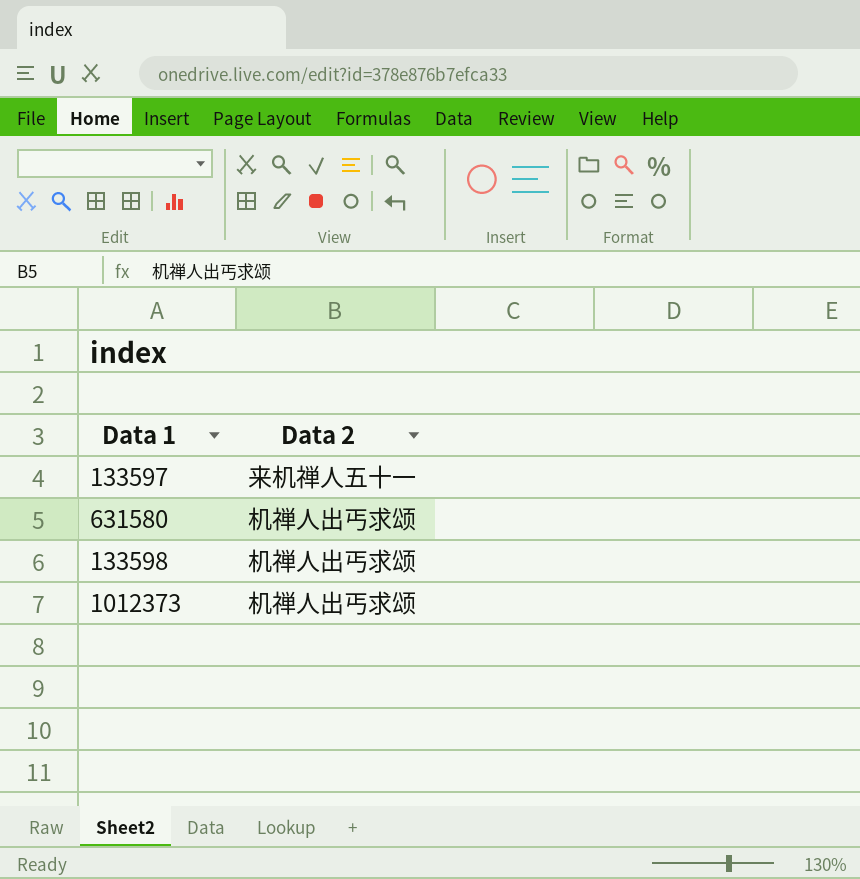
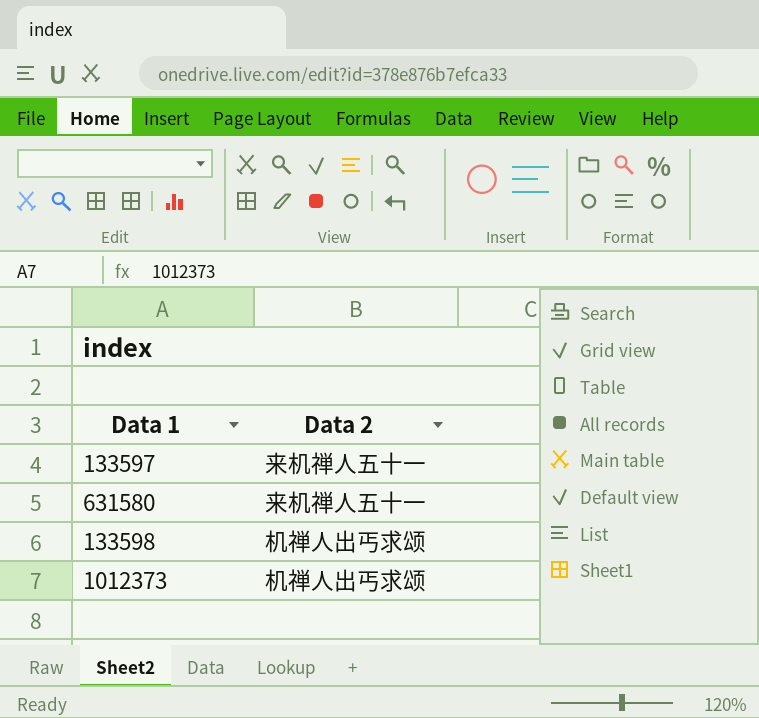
631580 | Data 2: 机禅人出丐求颂 -> 来机禅人五十一

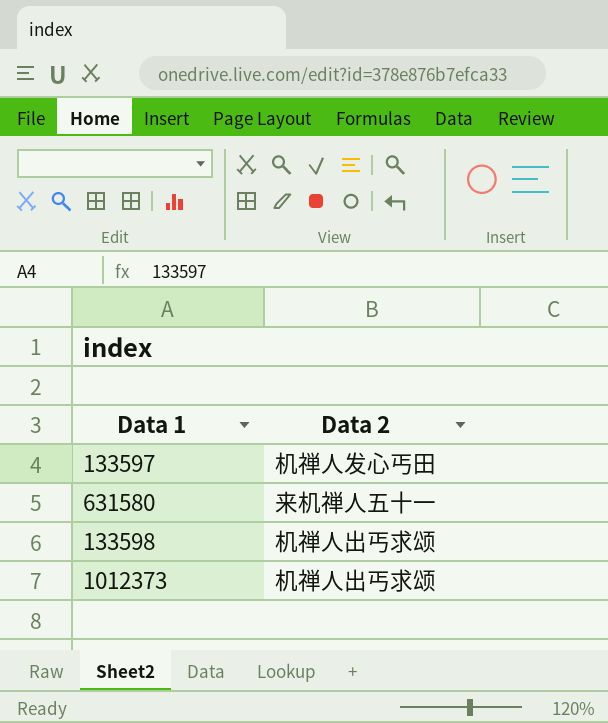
133597 | Data 2: 来机禅人五十一 -> 机禅人发心丐田

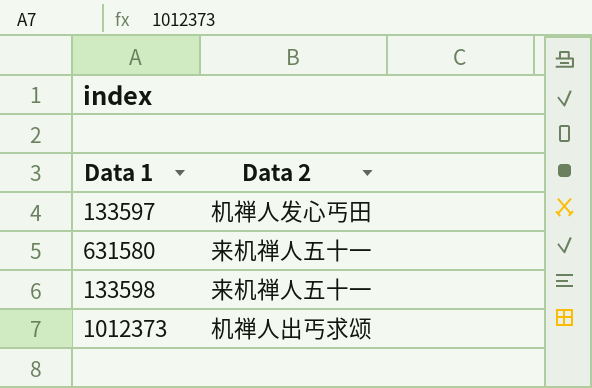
133598 | Data 2: 机禅人出丐求颂 -> 来机禅人五十一

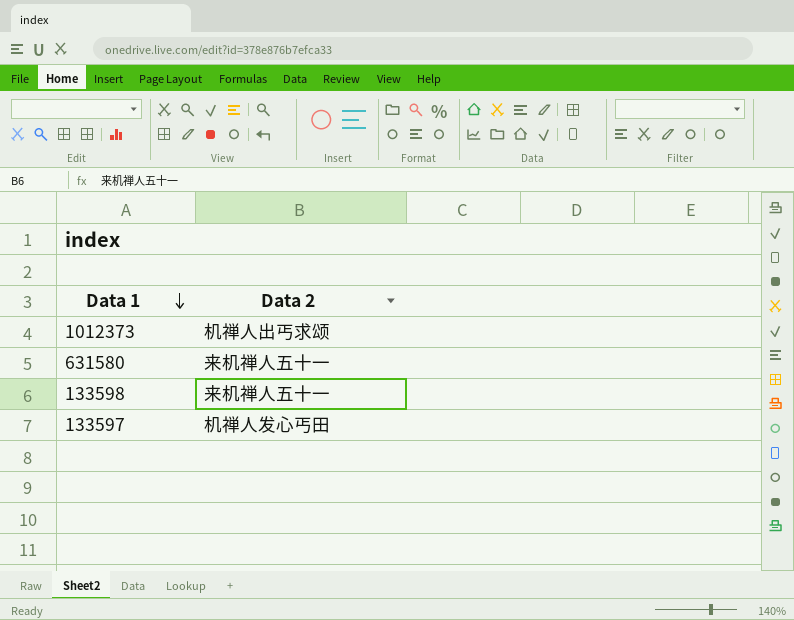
row order: none -> Data 1 descending

